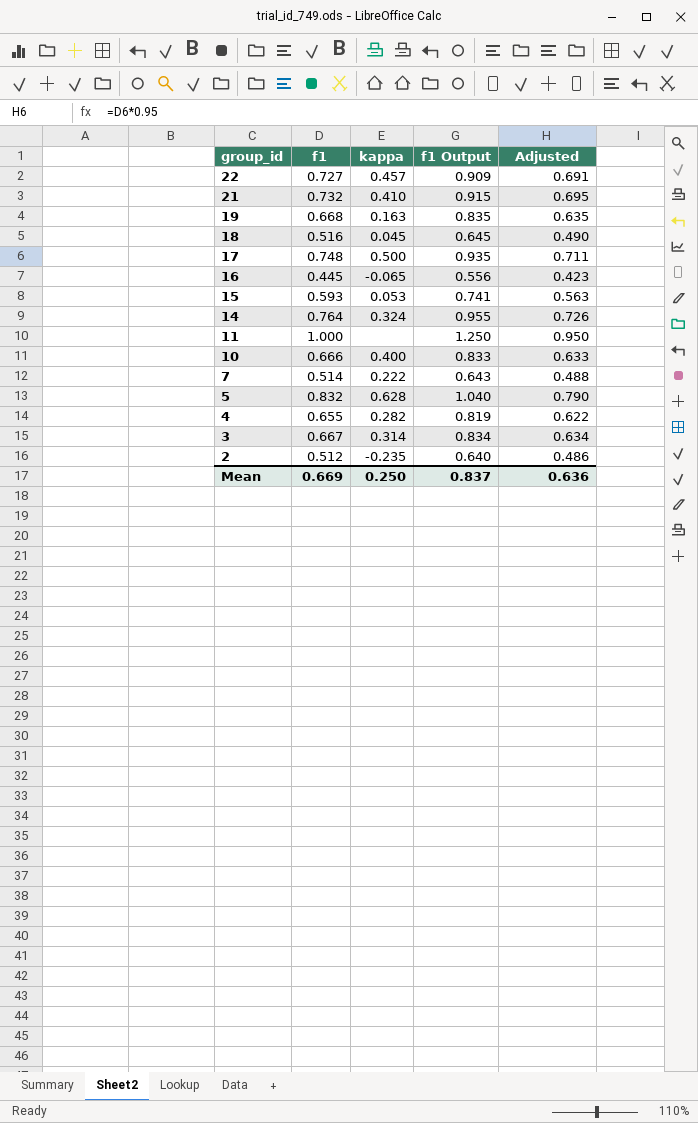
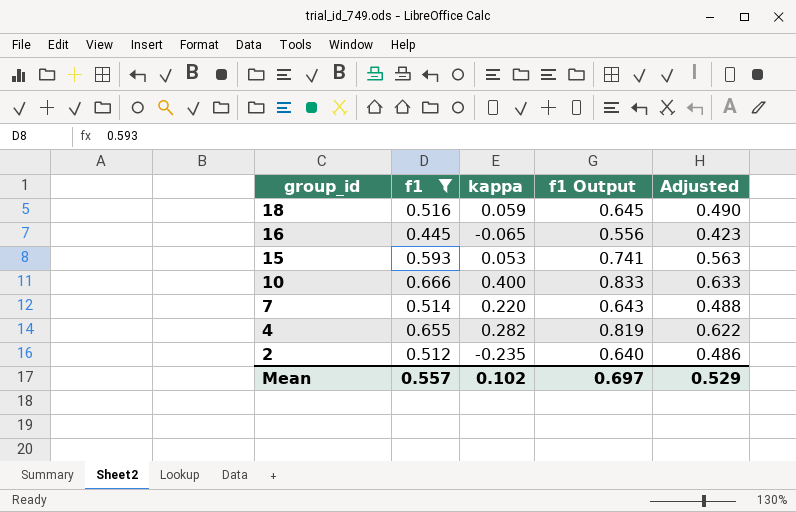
filter: none -> f1 <= 0.666
18 | kappa: 0.045 -> 0.059
7 | kappa: 0.222 -> 0.220
Mean | f1: 0.669 -> 0.557
Mean | kappa: 0.250 -> 0.102
Mean | f1 Output: 0.837 -> 0.697
Mean | Adjusted: 0.636 -> 0.529

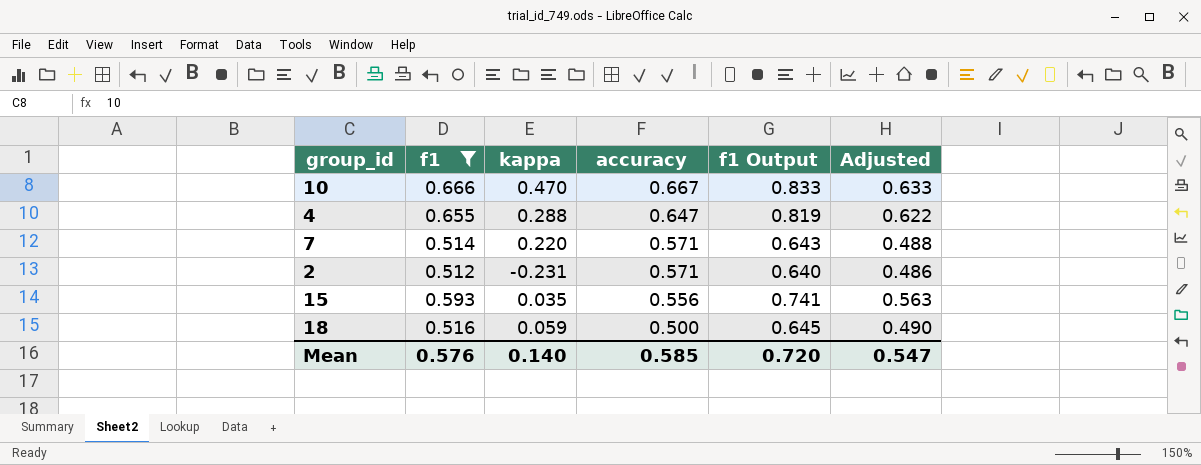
row order: group_id descending -> accuracy descending
column accuracy | position: none -> 4
row 16: 0.445 | -0.065 | 0.556 | 0.423 -> none
10 | kappa: 0.400 -> 0.470
4 | kappa: 0.282 -> 0.288
2 | kappa: -0.235 -> -0.231
15 | kappa: 0.053 -> 0.035
Mean | f1: 0.557 -> 0.576
Mean | kappa: 0.102 -> 0.140
Mean | f1 Output: 0.697 -> 0.720
Mean | Adjusted: 0.529 -> 0.547

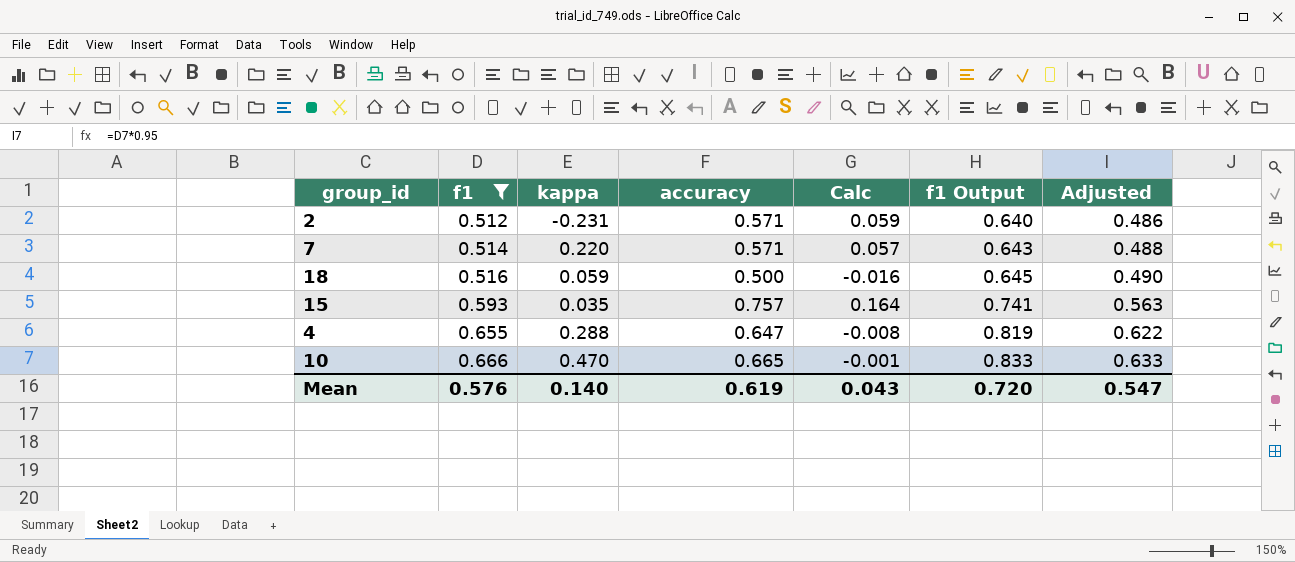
row order: accuracy descending -> f1 ascending
column Calc | formula: none -> [accuracy] - [f1]
15 | accuracy: 0.556 -> 0.757
10 | accuracy: 0.667 -> 0.665
Mean | accuracy: 0.585 -> 0.619

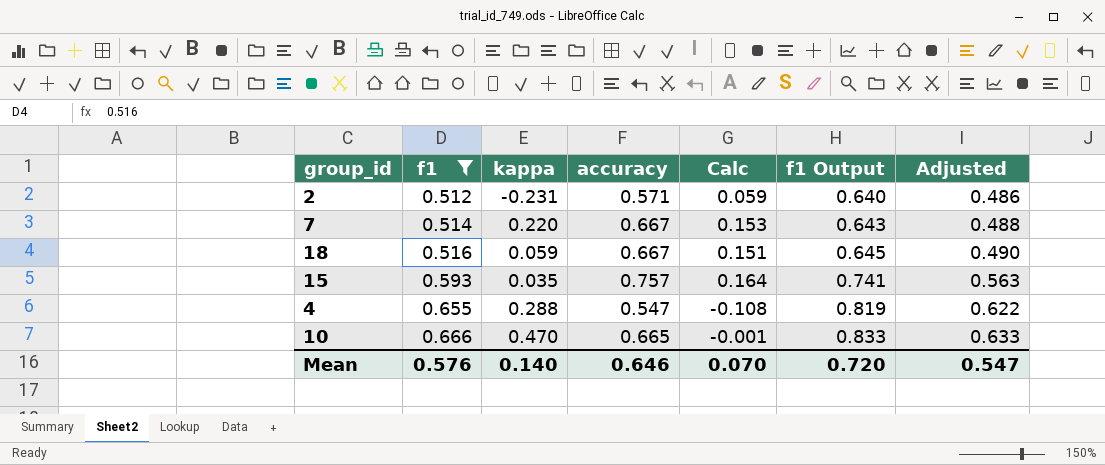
7 | accuracy: 0.571 -> 0.667
7 | Calc: 0.057 -> 0.153
18 | accuracy: 0.500 -> 0.667
18 | Calc: -0.016 -> 0.151
4 | accuracy: 0.647 -> 0.547
4 | Calc: -0.008 -> -0.108
Mean | accuracy: 0.619 -> 0.646
Mean | Calc: 0.043 -> 0.070

